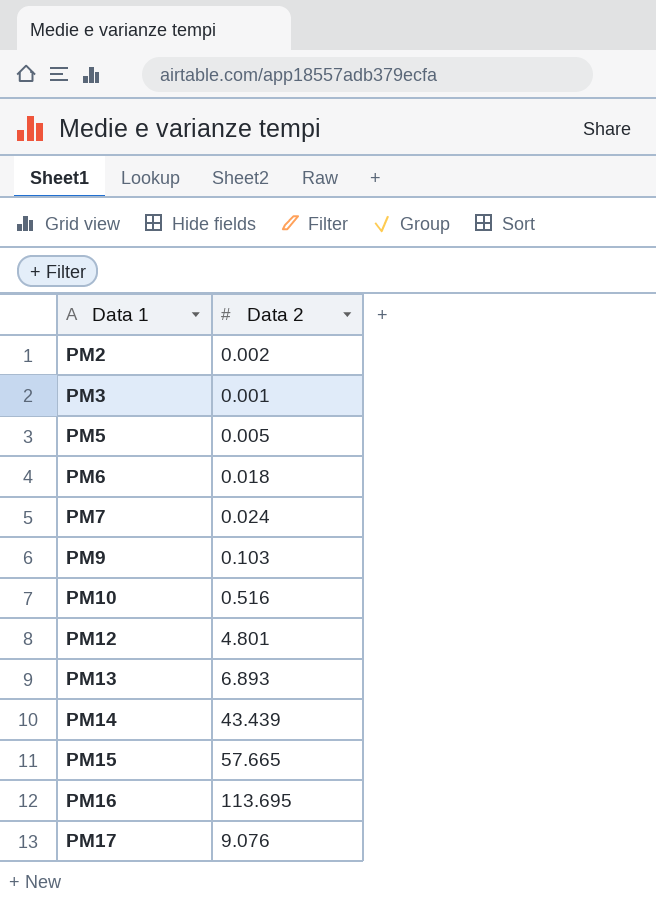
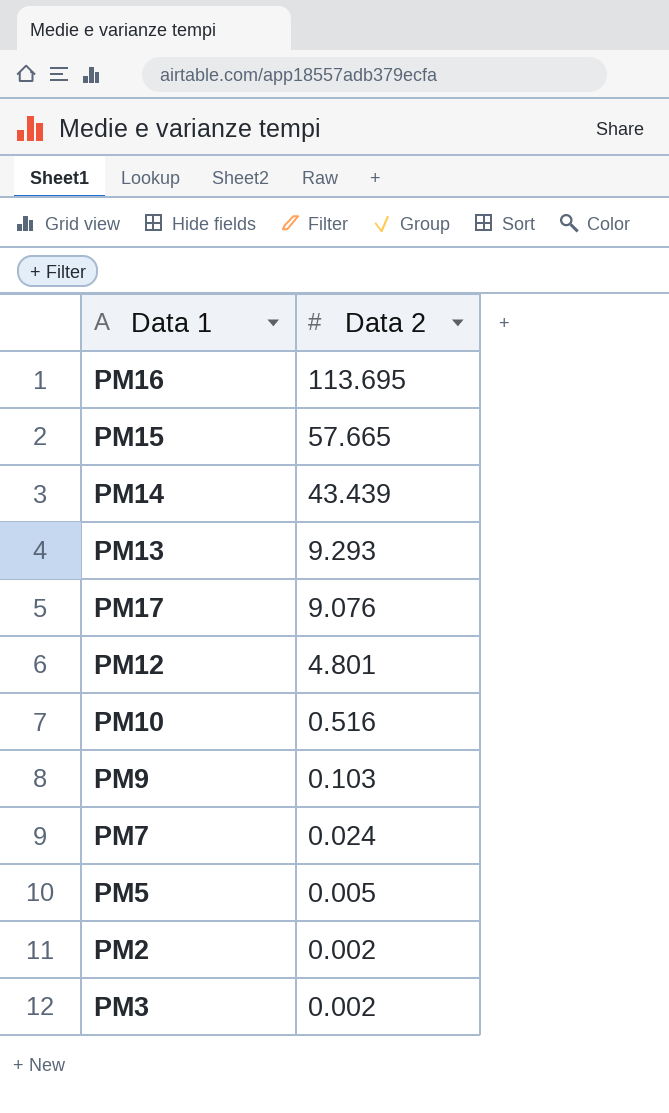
row order: Data 1 ascending -> Data 2 descending
row PM6: 0.018 -> none
PM13 | Data 2: 6.893 -> 9.293
PM3 | Data 2: 0.001 -> 0.002

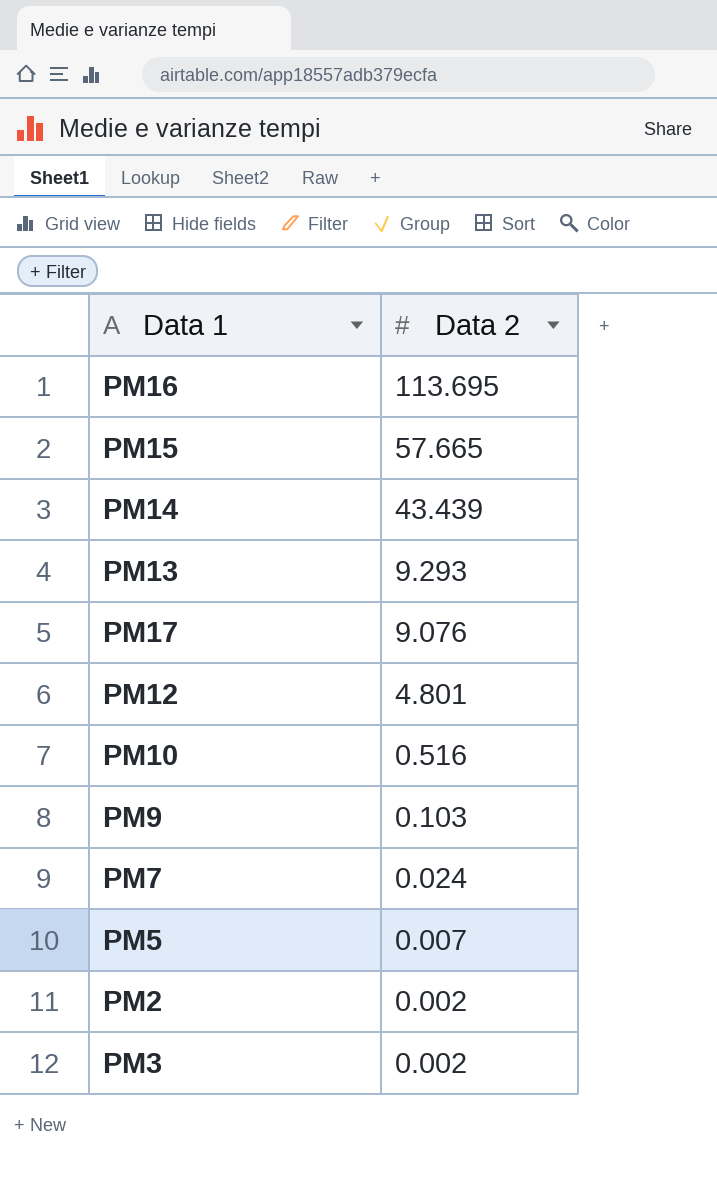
PM5 | Data 2: 0.005 -> 0.007

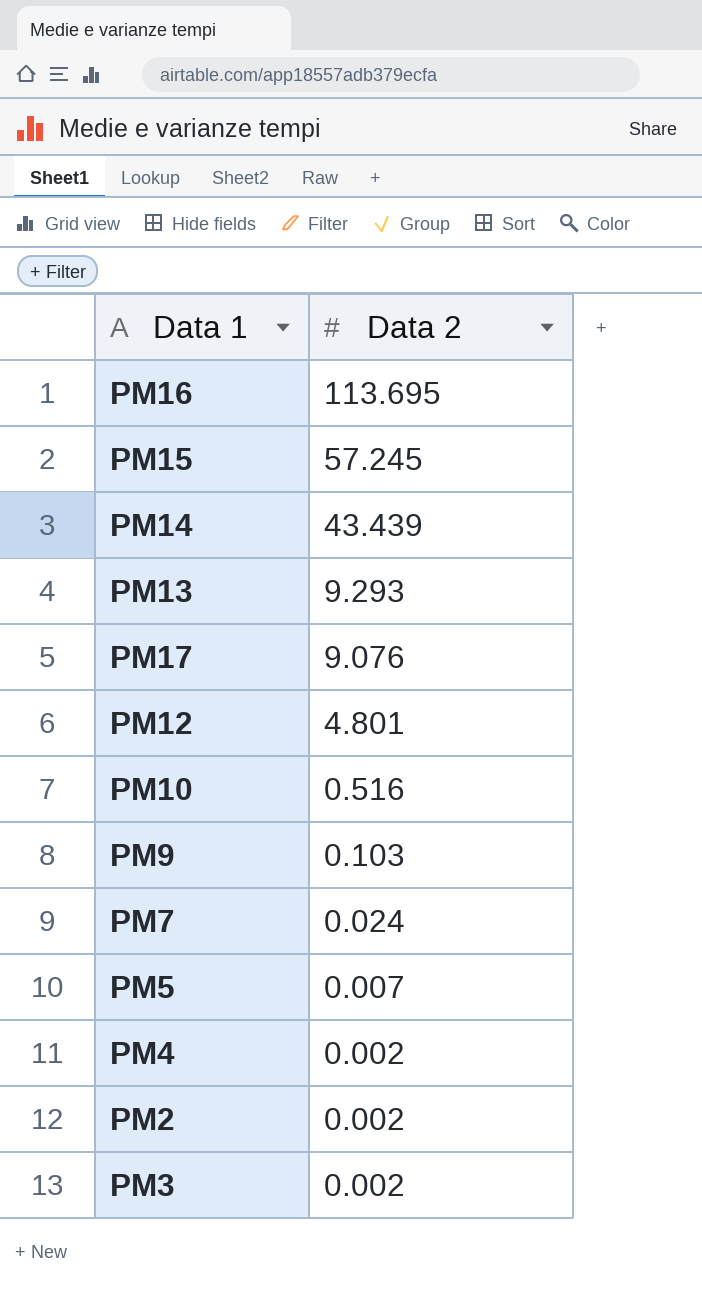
PM15 | Data 2: 57.665 -> 57.245
row PM4: none -> 0.002

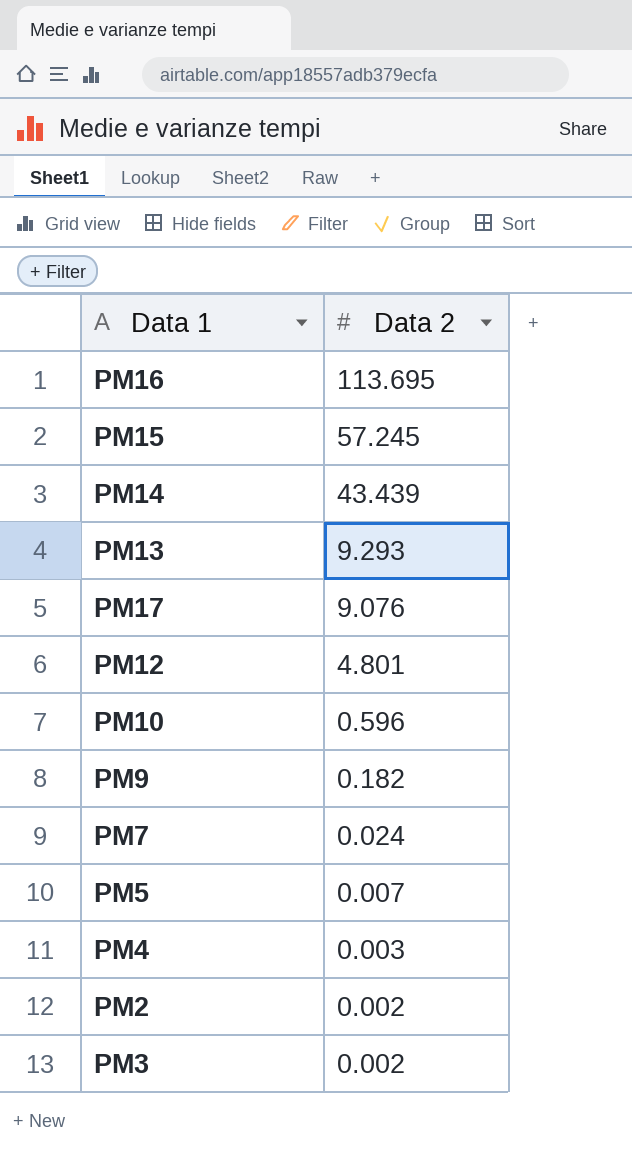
PM10 | Data 2: 0.516 -> 0.596
PM9 | Data 2: 0.103 -> 0.182
PM4 | Data 2: 0.002 -> 0.003

